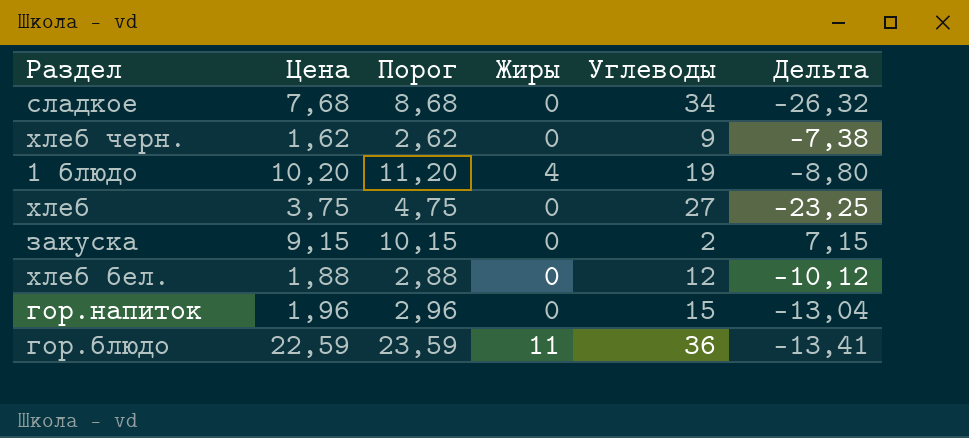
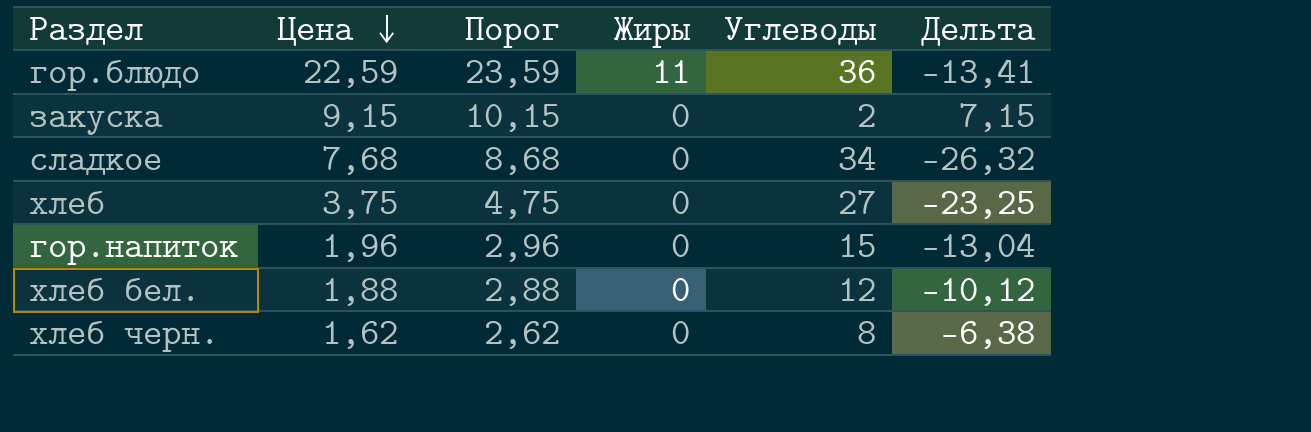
row order: none -> Цена descending
row 1 блюдо: 10,20 | 11,20 | 4 | 19 | -8,80 -> none
хлеб черн. | Углеводы: 9 -> 8
хлеб черн. | Дельта: -7,38 -> -6,38

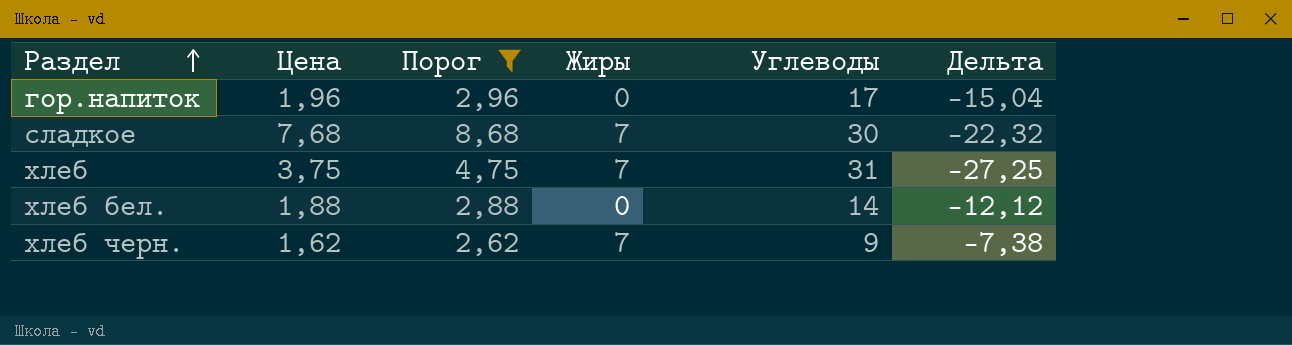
filter: none -> Порог <= 8,68
row order: Цена descending -> Раздел ascending
гор.напиток | Углеводы: 15 -> 17
гор.напиток | Дельта: -13,04 -> -15,04
сладкое | Жиры: 0 -> 7
сладкое | Углеводы: 34 -> 30
сладкое | Дельта: -26,32 -> -22,32
хлеб | Жиры: 0 -> 7
хлеб | Углеводы: 27 -> 31
хлеб | Дельта: -23,25 -> -27,25
хлеб бел. | Углеводы: 12 -> 14
хлеб бел. | Дельта: -10,12 -> -12,12
хлеб черн. | Жиры: 0 -> 7
хлеб черн. | Углеводы: 8 -> 9
хлеб черн. | Дельта: -6,38 -> -7,38

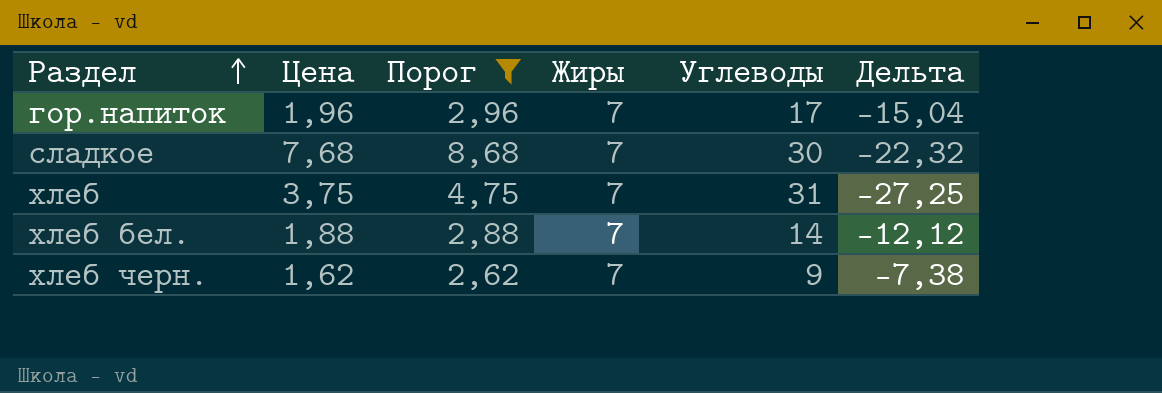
гор.напиток | Жиры: 0 -> 7
хлеб бел. | Жиры: 0 -> 7

